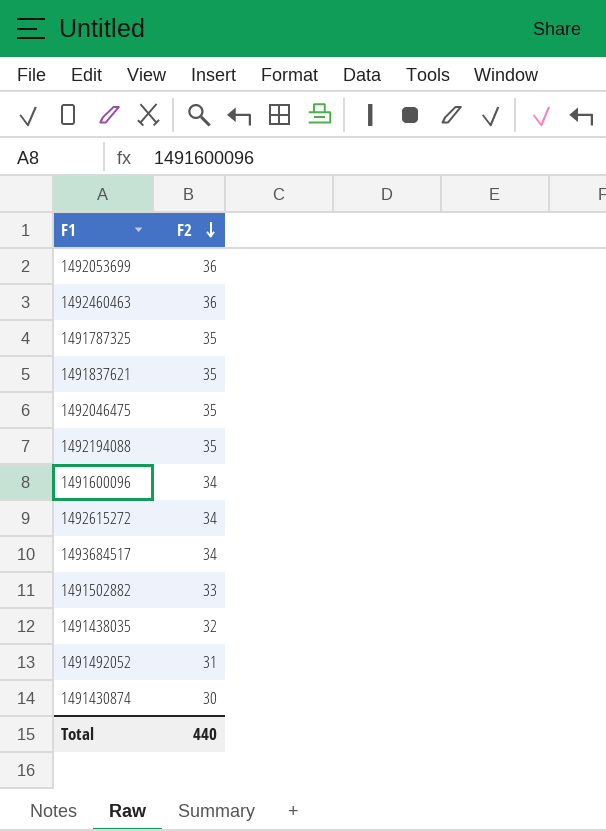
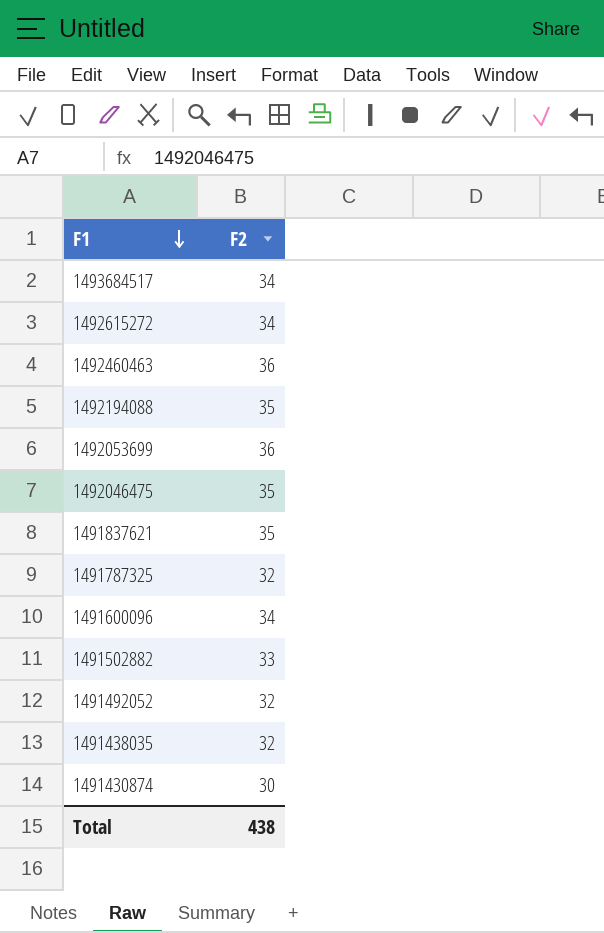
row order: F2 descending -> F1 descending
1491787325 | F2: 35 -> 32
1491492052 | F2: 31 -> 32
Total | F2: 440 -> 438

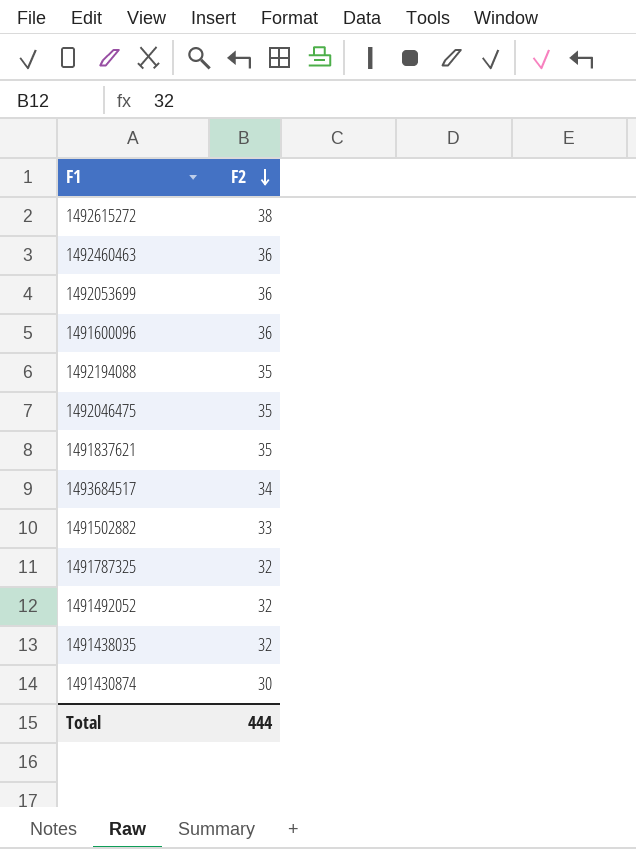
row order: F1 descending -> F2 descending
1492615272 | F2: 34 -> 38
1491600096 | F2: 34 -> 36
Total | F2: 438 -> 444

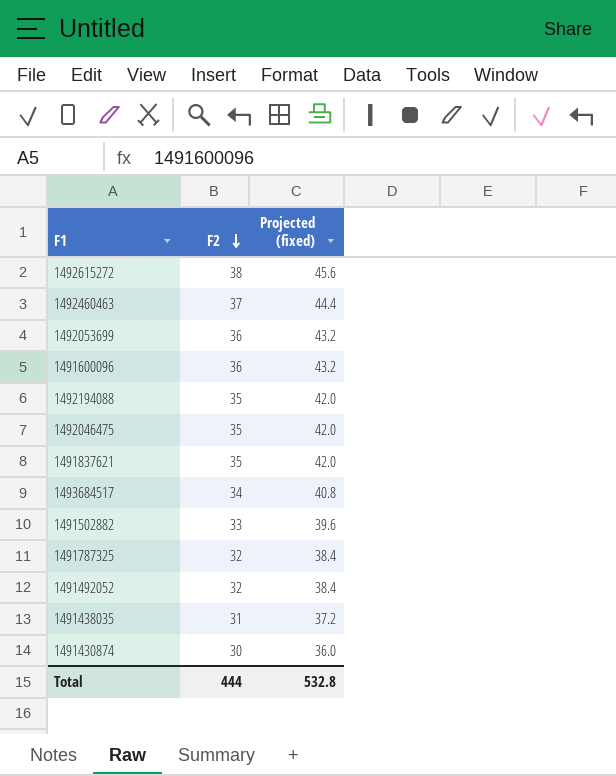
column Projected (fixed) | formula: none -> [F2] * 1.2
1492460463 | F2: 36 -> 37
1491438035 | F2: 32 -> 31

